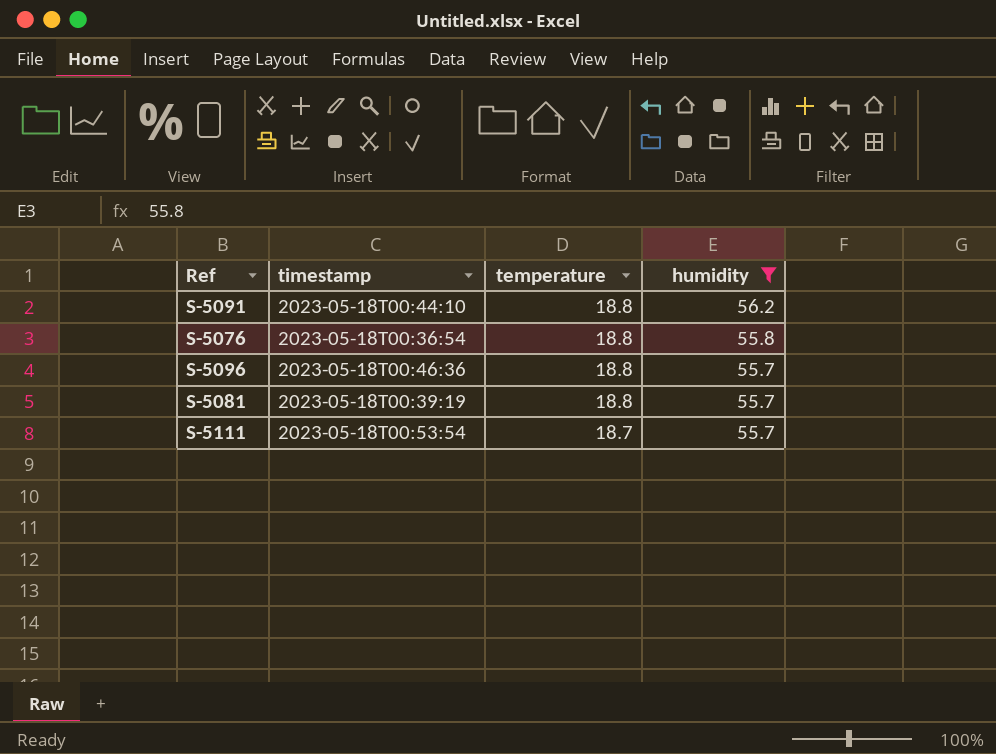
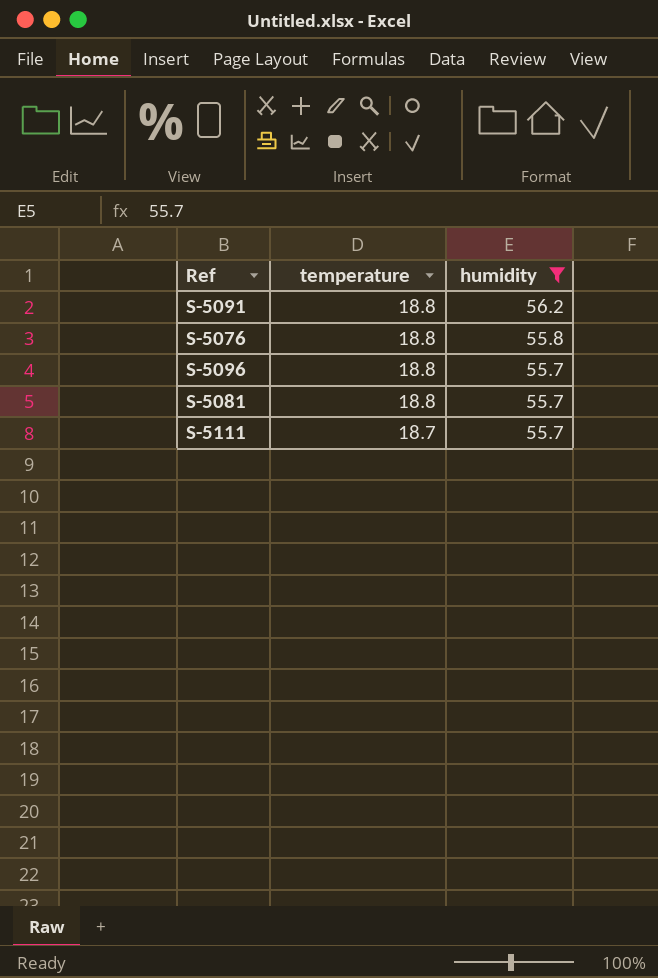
column timestamp | position: 2 -> none

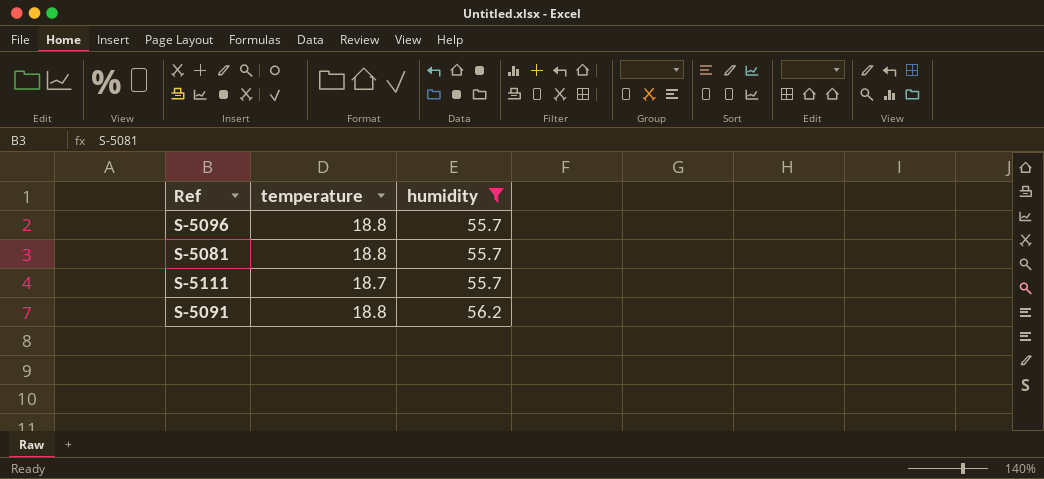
row order: temperature descending -> humidity ascending
row S-5076: 18.8 | 55.8 -> none

